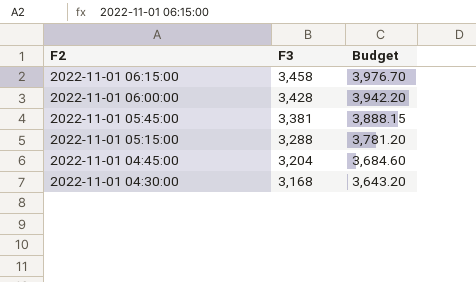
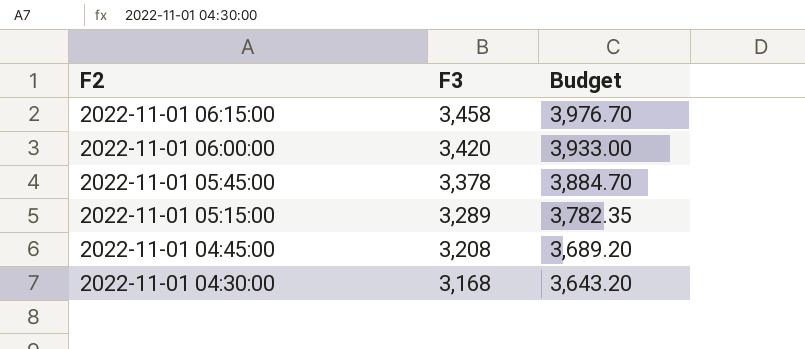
2022-11-01 06:00:00 | F3: 3,428 -> 3,420
2022-11-01 06:00:00 | Budget: 3,942.20 -> 3,933.00
2022-11-01 05:45:00 | F3: 3,381 -> 3,378
2022-11-01 05:45:00 | Budget: 3,888.15 -> 3,884.70
2022-11-01 05:15:00 | F3: 3,288 -> 3,289
2022-11-01 05:15:00 | Budget: 3,781.20 -> 3,782.35
2022-11-01 04:45:00 | F3: 3,204 -> 3,208
2022-11-01 04:45:00 | Budget: 3,684.60 -> 3,689.20

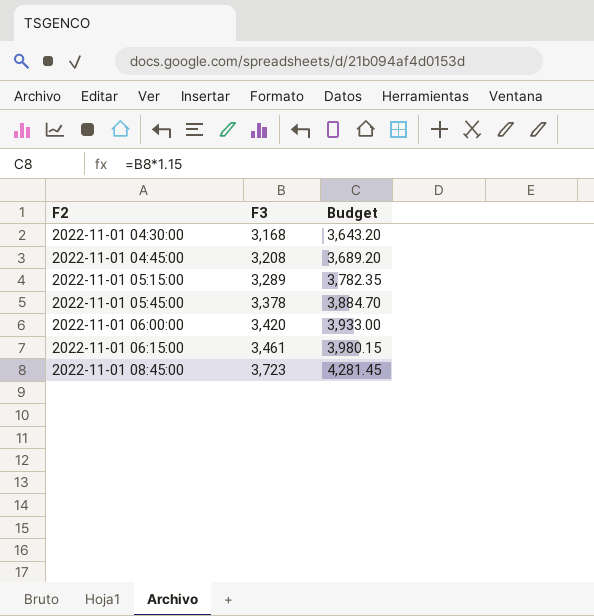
row order: F2 descending -> F2 ascending
2022-11-01 06:15:00 | F3: 3,458 -> 3,461
2022-11-01 06:15:00 | Budget: 3,976.70 -> 3,980.15
row 2022-11-01 08:45:00: none -> 3,723 | 4,281.45

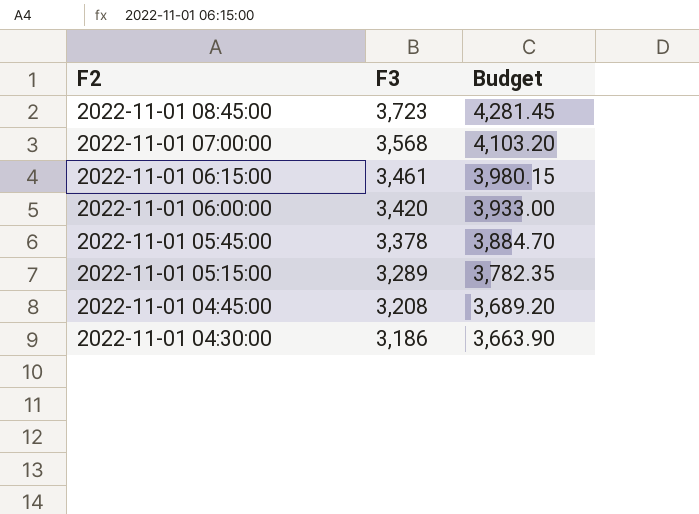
row order: F2 ascending -> F2 descending
row 2022-11-01 07:00:00: none -> 3,568 | 4,103.20
2022-11-01 04:30:00 | F3: 3,168 -> 3,186
2022-11-01 04:30:00 | Budget: 3,643.20 -> 3,663.90

